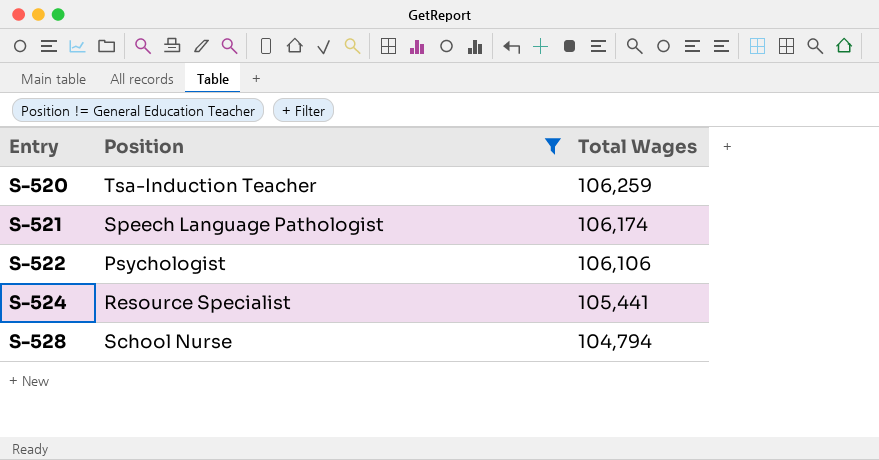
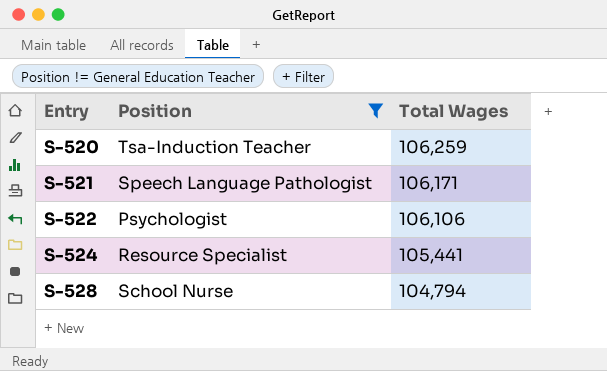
S-521 | Total Wages: 106,174 -> 106,171

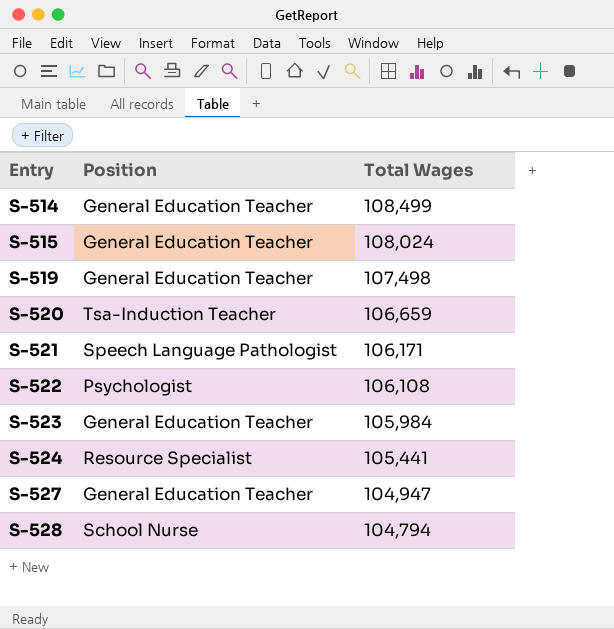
filter: Position != General Education Teacher -> none
S-520 | Total Wages: 106,259 -> 106,659
S-522 | Total Wages: 106,106 -> 106,108

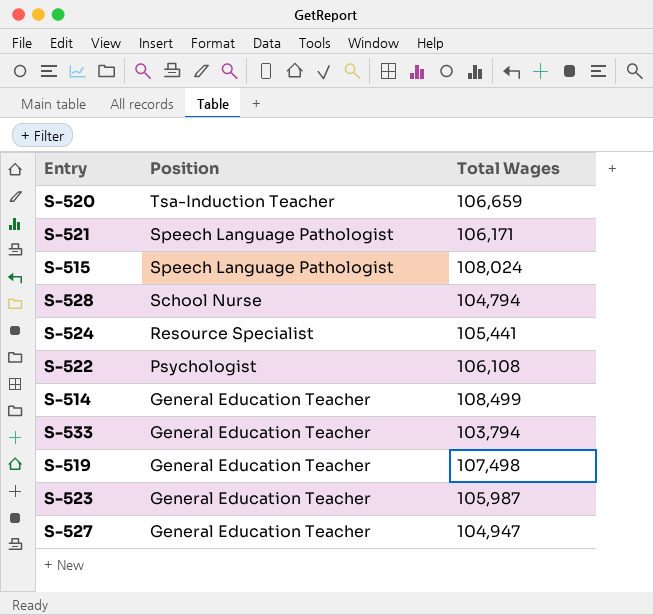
row order: Entry ascending -> Position descending
S-515 | Position: General Education Teacher -> Speech Language Pathologist
row S-533: none -> General Education Teacher | 103,794
S-523 | Total Wages: 105,984 -> 105,987

